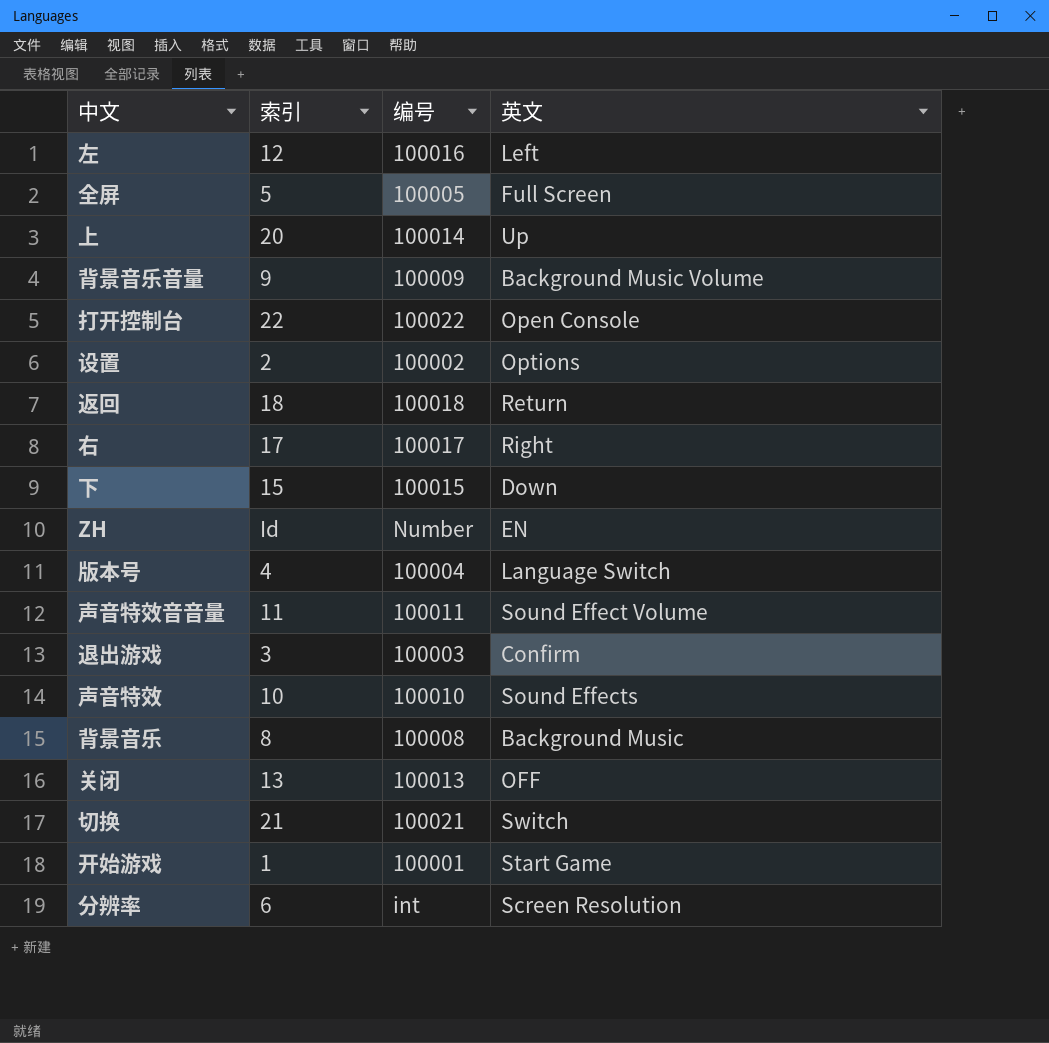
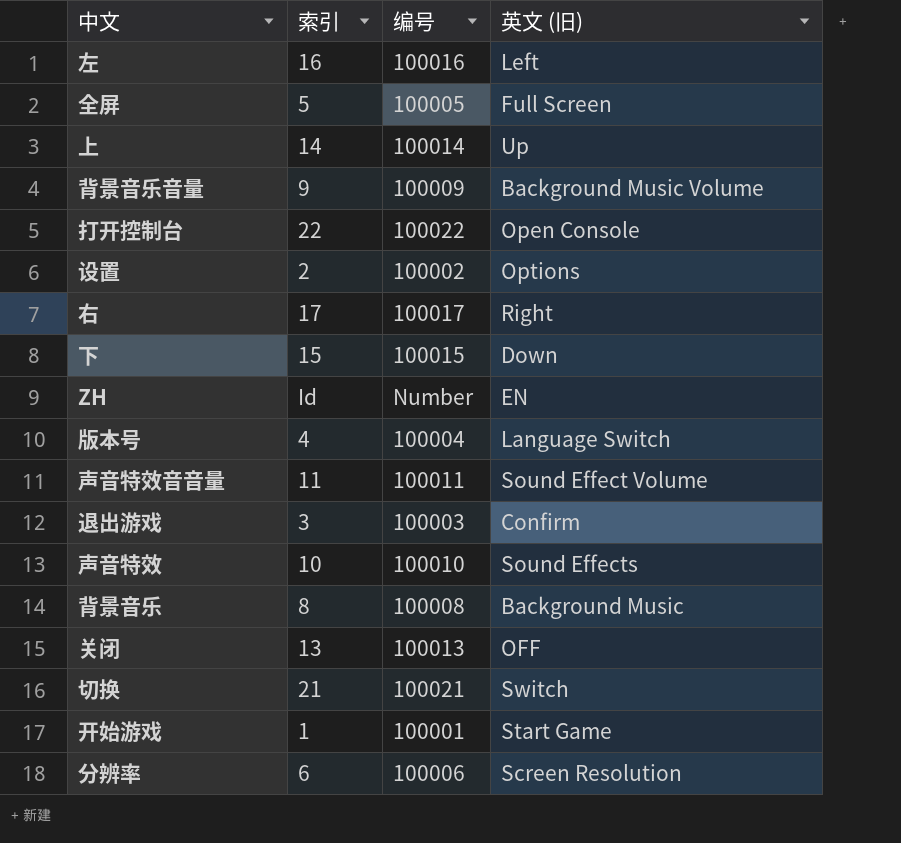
column name: 英文 -> 英文 (旧)
row 返回: 18 | 100018 | Return -> none
左 | 索引: 12 -> 16
上 | 索引: 20 -> 14
分辨率 | 编号: int -> 100006

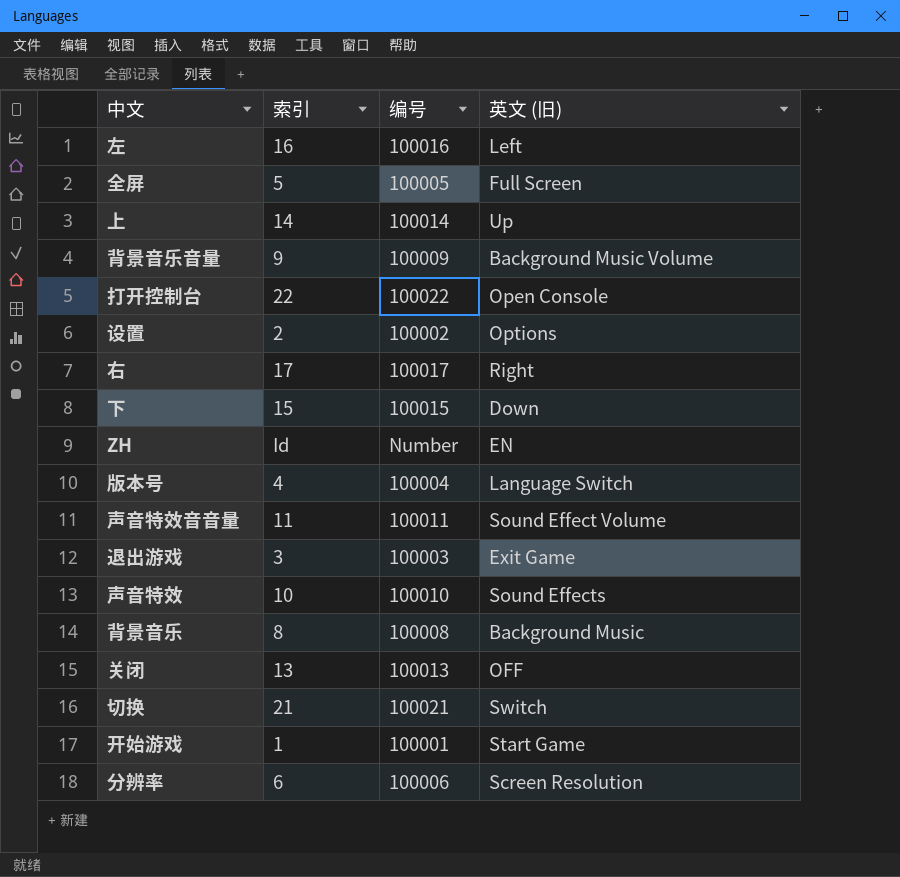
退出游戏 | 英文 (旧): Confirm -> Exit Game

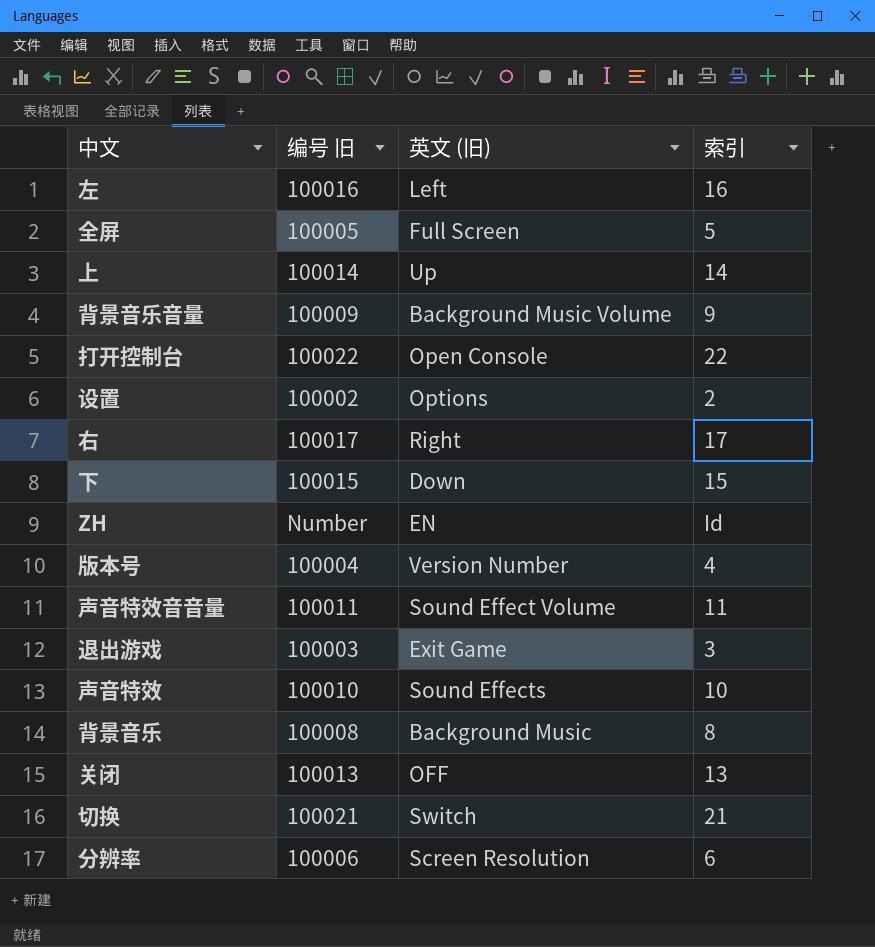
column name: 编号 -> 编号 旧
column 索引 | position: 2 -> 4
row 开始游戏: 1 | 100001 | Start Game -> none
版本号 | 英文 (旧): Language Switch -> Version Number

